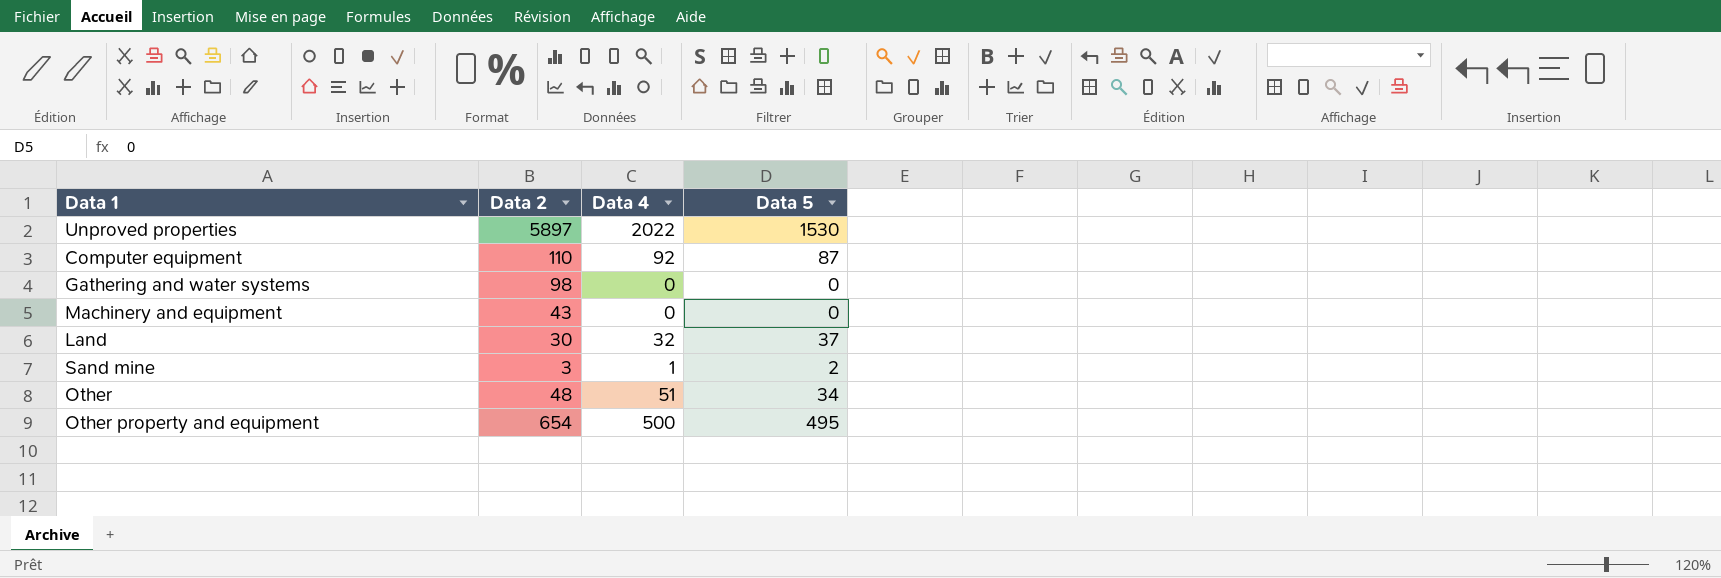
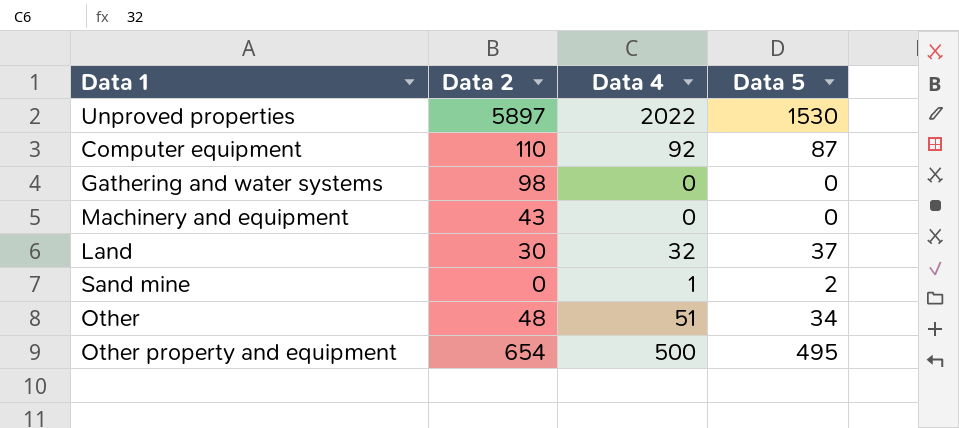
Sand mine | Data 2: 3 -> 0

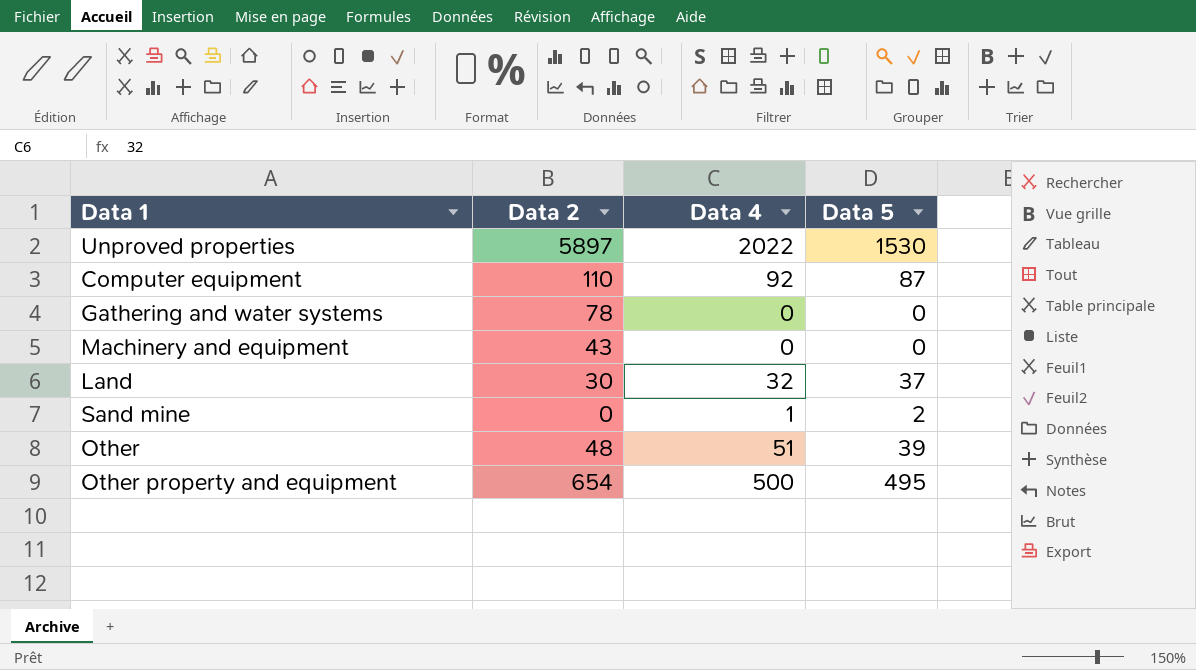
Gathering and water systems | Data 2: 98 -> 78
Other | Data 5: 34 -> 39

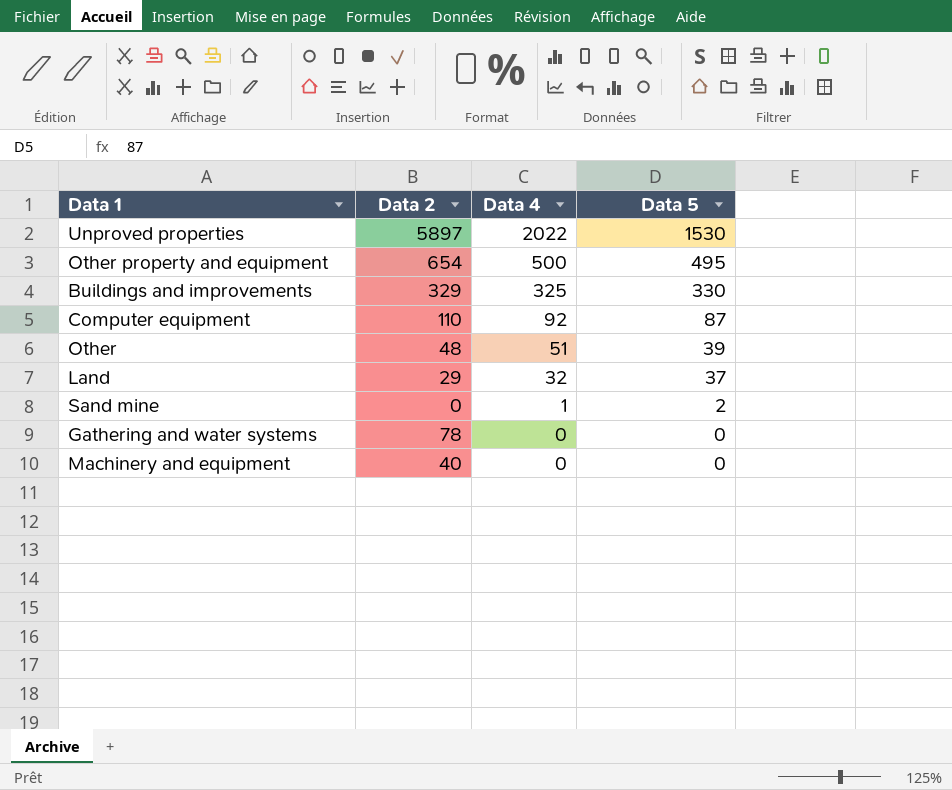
row order: none -> Data 4 descending
row Buildings and improvements: none -> 329 | 325 | 330
Land | Data 2: 30 -> 29
Machinery and equipment | Data 2: 43 -> 40

